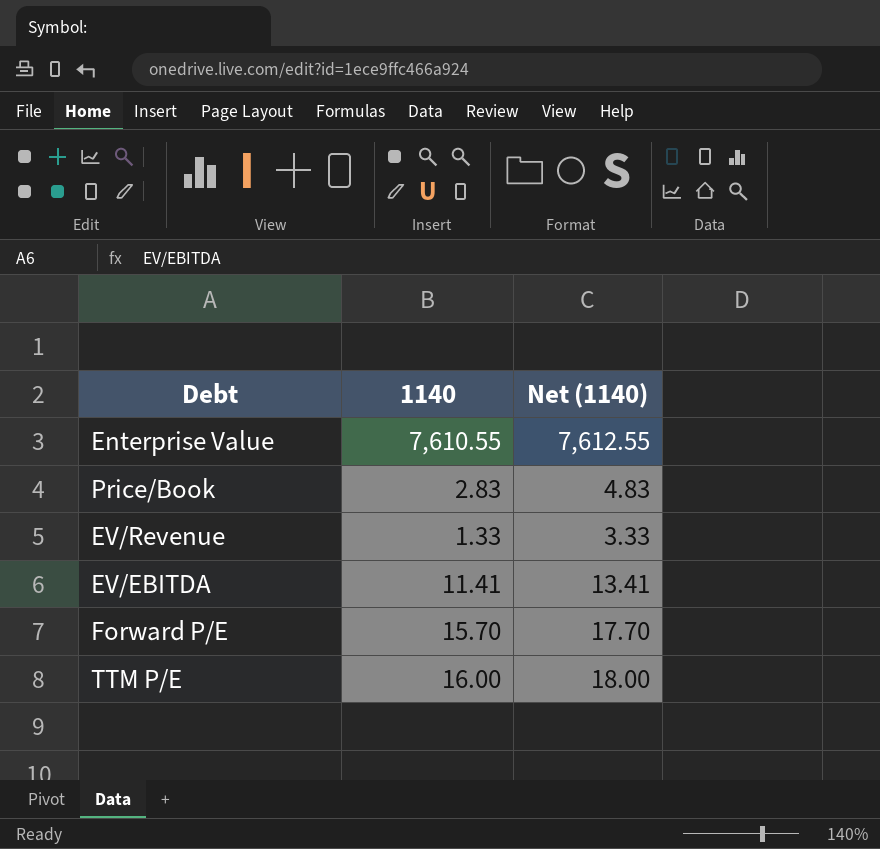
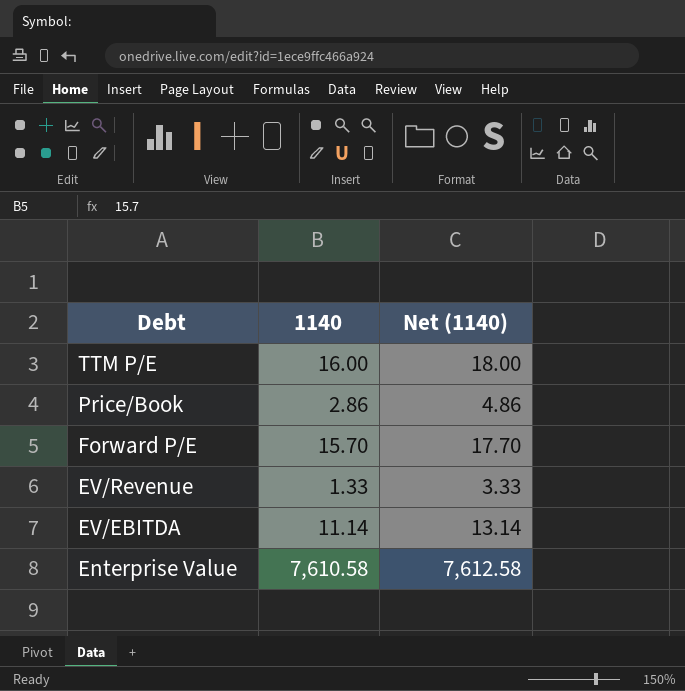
row order: none -> Debt descending
Price/Book | 1140: 2.83 -> 2.86
Price/Book | Net (1140): 4.83 -> 4.86
EV/EBITDA | 1140: 11.41 -> 11.14
EV/EBITDA | Net (1140): 13.41 -> 13.14
Enterprise Value | 1140: 7,610.55 -> 7,610.58
Enterprise Value | Net (1140): 7,612.55 -> 7,612.58

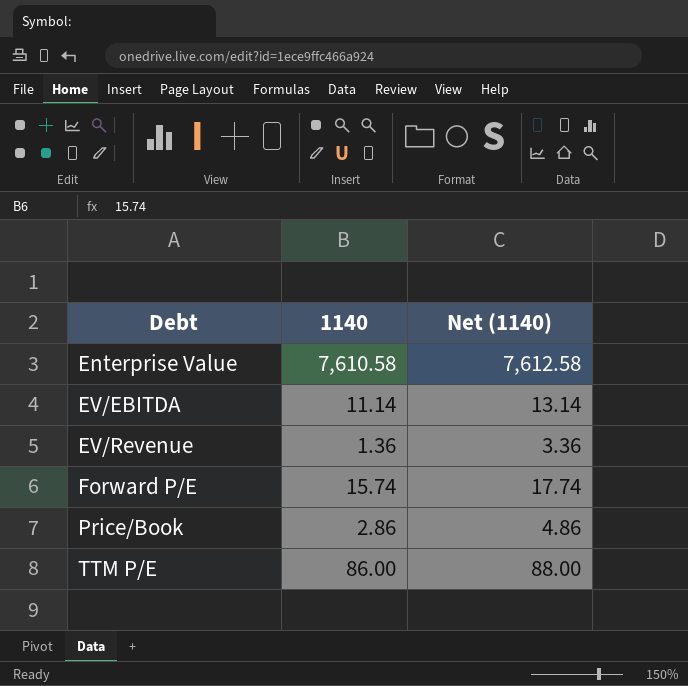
row order: Debt descending -> Debt ascending
EV/Revenue | 1140: 1.33 -> 1.36
EV/Revenue | Net (1140): 3.33 -> 3.36
Forward P/E | 1140: 15.70 -> 15.74
Forward P/E | Net (1140): 17.70 -> 17.74
TTM P/E | 1140: 16.00 -> 86.00
TTM P/E | Net (1140): 18.00 -> 88.00

